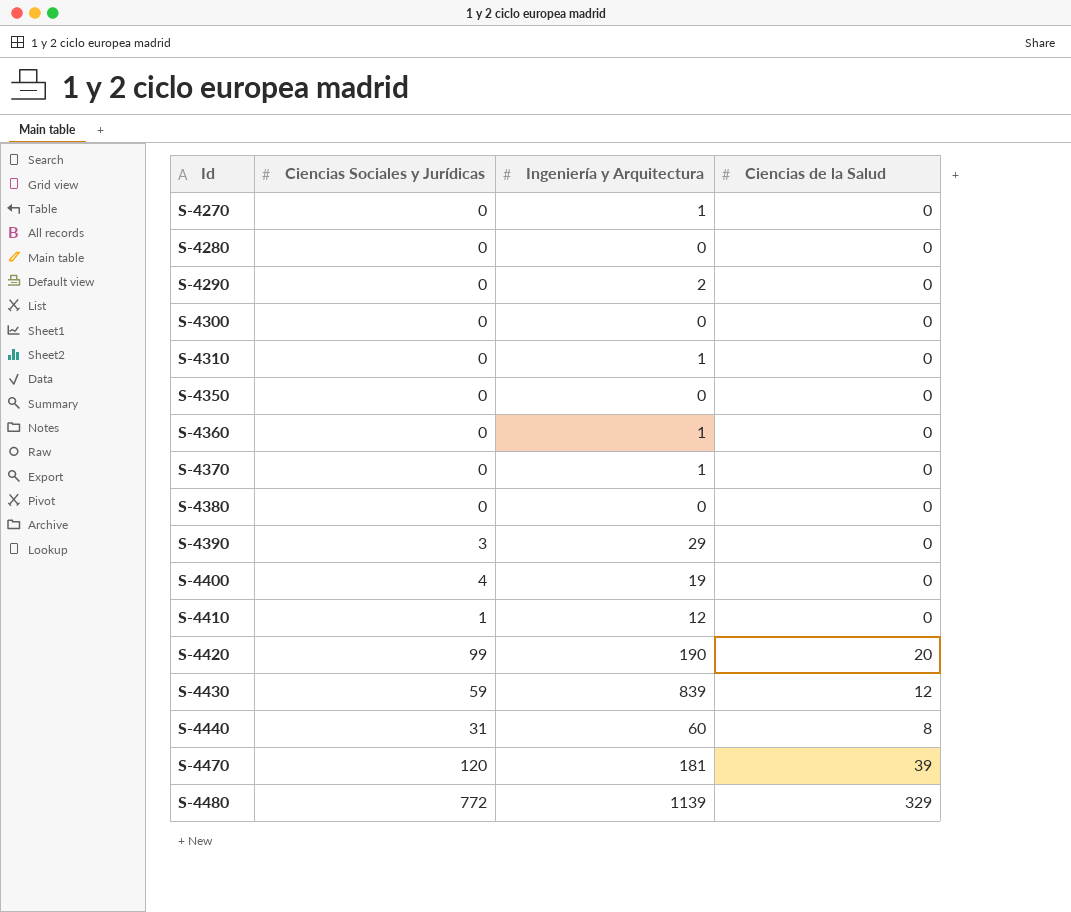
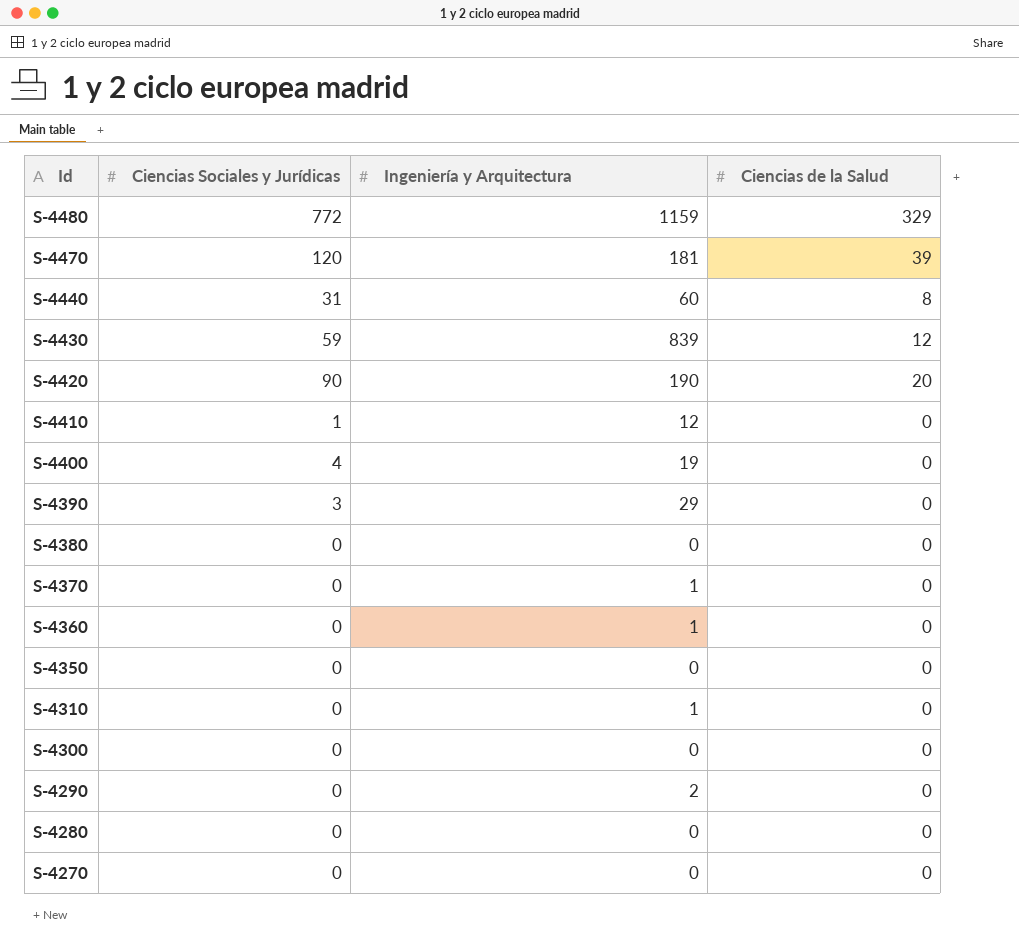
row order: Id ascending -> Id descending
S-4480 | Ingeniería y Arquitectura: 1139 -> 1159
S-4420 | Ciencias Sociales y Jurídicas: 99 -> 90
S-4270 | Ingeniería y Arquitectura: 1 -> 0

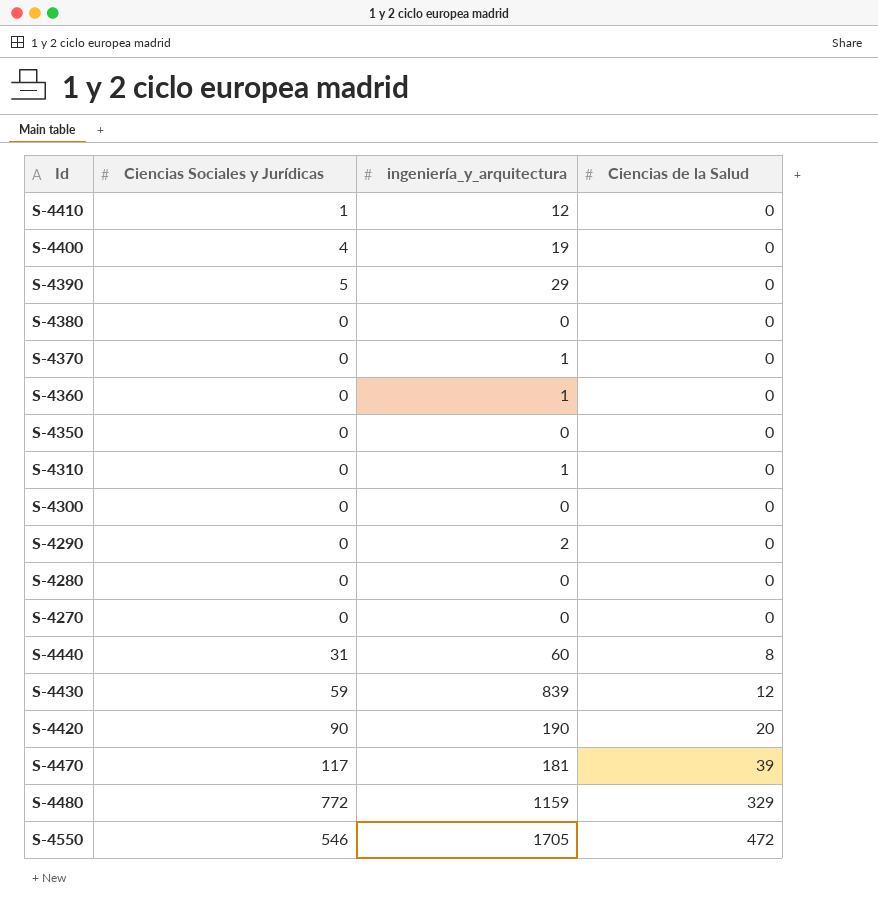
row order: Id descending -> Ciencias de la Salud ascending
column name: Ingeniería y Arquitectura -> ingeniería_y_arquitectura
S-4390 | Ciencias Sociales y Jurídicas: 3 -> 5
S-4470 | Ciencias Sociales y Jurídicas: 120 -> 117
row S-4550: none -> 546 | 1705 | 472

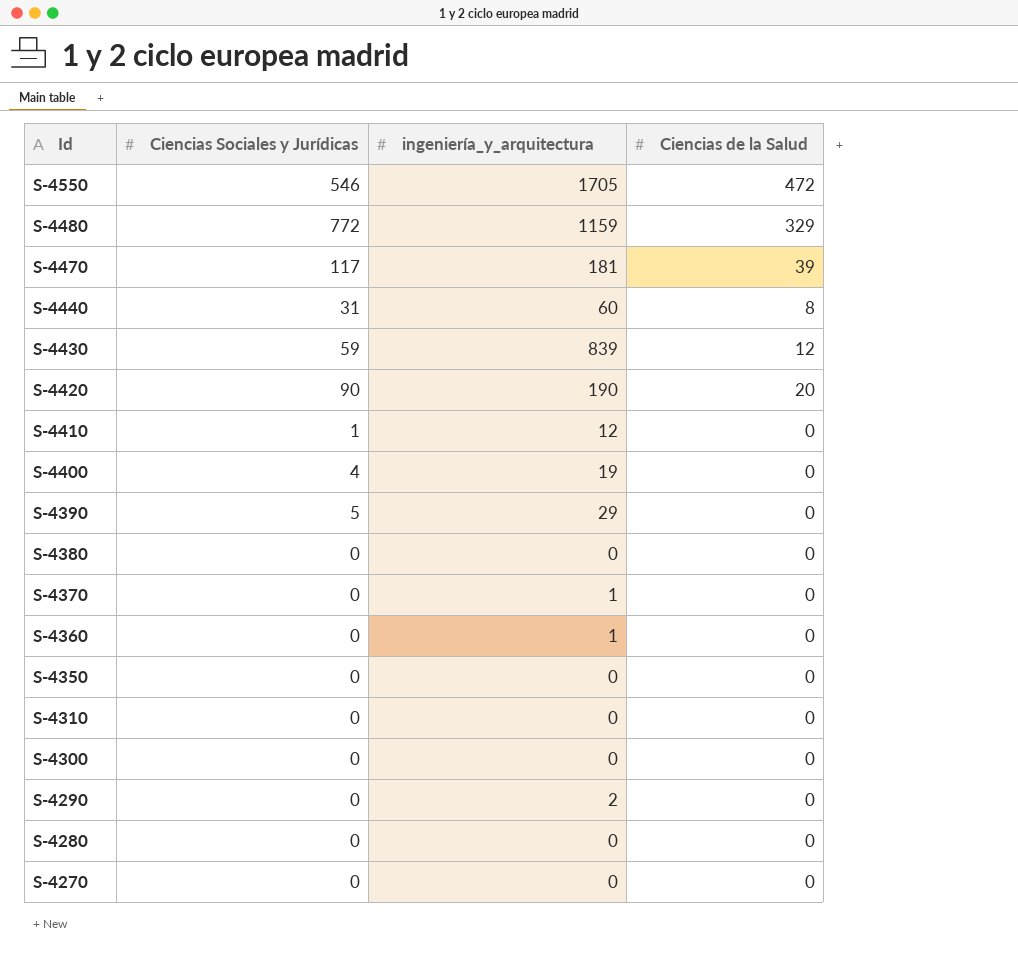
row order: Ciencias de la Salud ascending -> Id descending
S-4310 | ingeniería_y_arquitectura: 1 -> 0

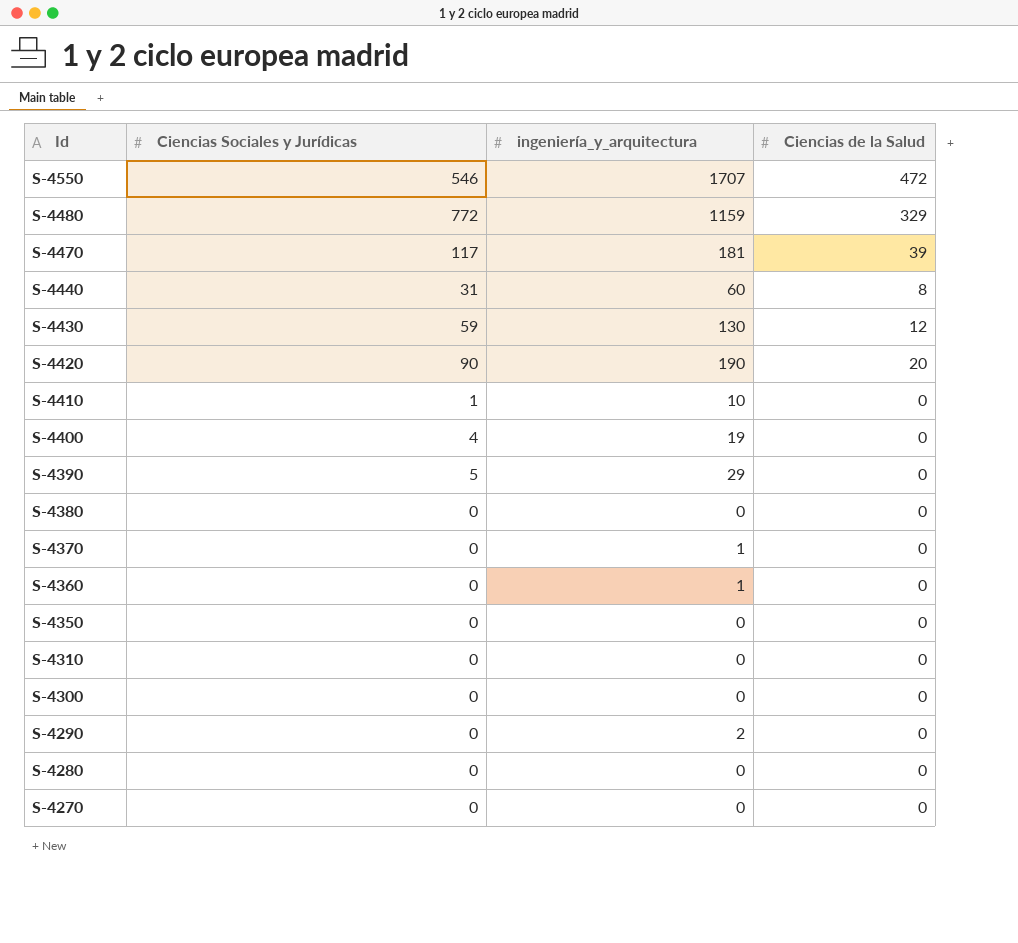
S-4550 | ingeniería_y_arquitectura: 1705 -> 1707
S-4430 | ingeniería_y_arquitectura: 839 -> 130
S-4410 | ingeniería_y_arquitectura: 12 -> 10

